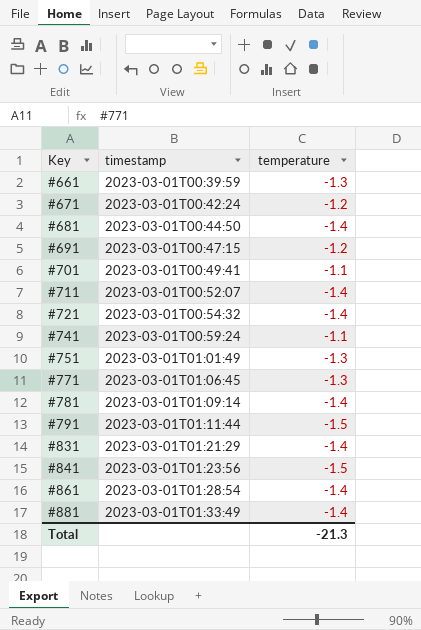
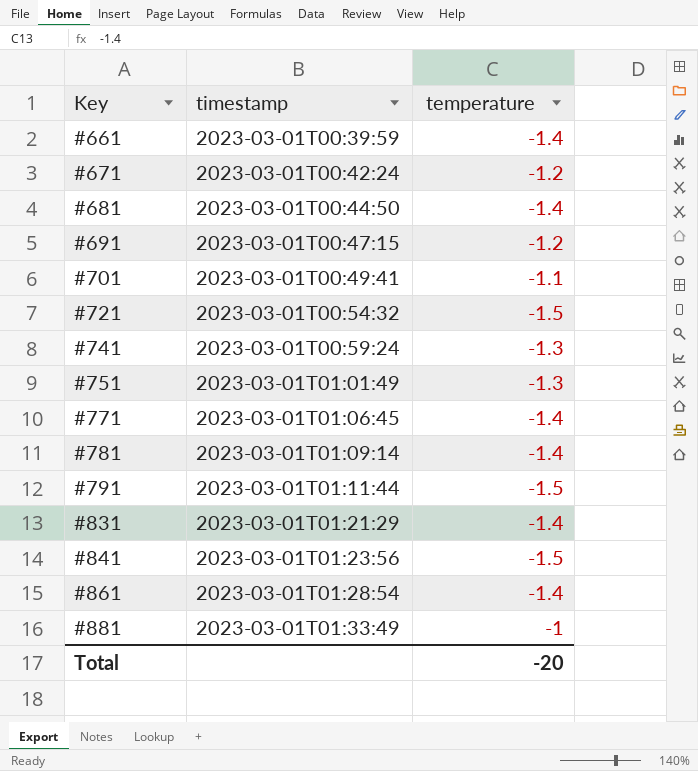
row #711: 2023-03-01T00:52:07 | -1.4 -> none
#661 | temperature: -1.3 -> -1.4
#721 | temperature: -1.4 -> -1.5
#741 | temperature: -1.1 -> -1.3
#771 | temperature: -1.3 -> -1.4
#881 | temperature: -1.4 -> -1
Total | temperature: -21.3 -> -20

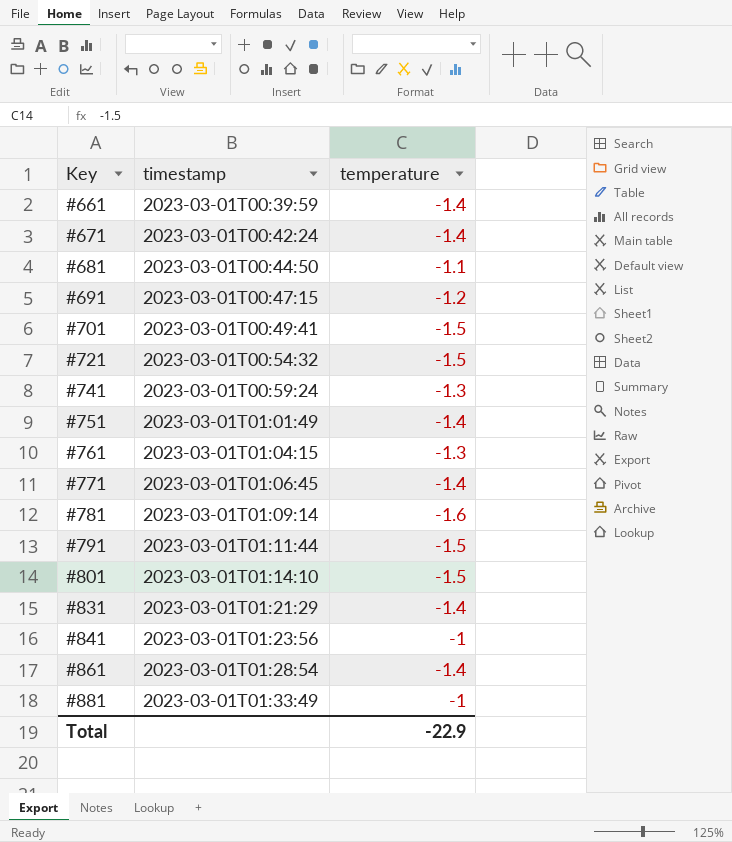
#671 | temperature: -1.2 -> -1.4
#681 | temperature: -1.4 -> -1.1
#701 | temperature: -1.1 -> -1.5
#751 | temperature: -1.3 -> -1.4
row #761: none -> 2023-03-01T01:04:15 | -1.3
#781 | temperature: -1.4 -> -1.6
row #801: none -> 2023-03-01T01:14:10 | -1.5
#841 | temperature: -1.5 -> -1
Total | temperature: -20 -> -22.9

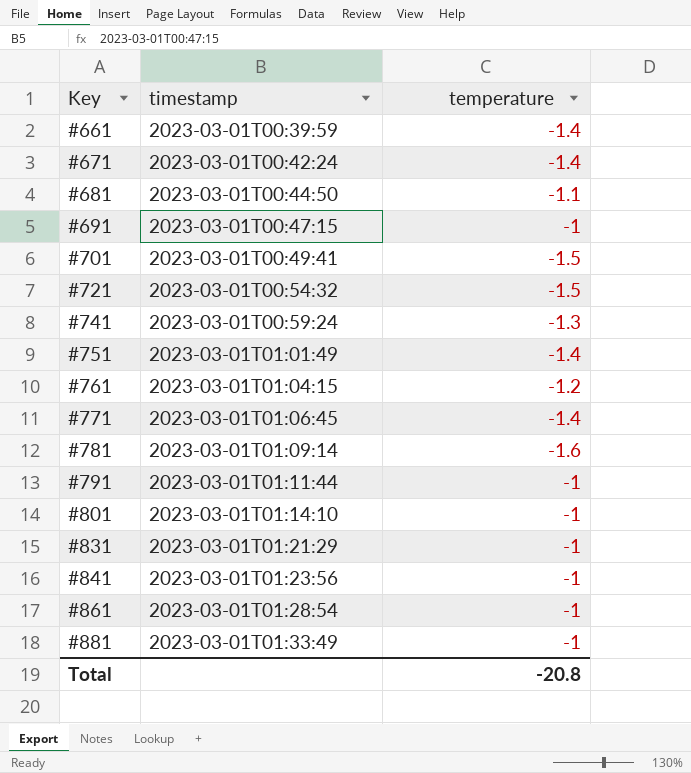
#691 | temperature: -1.2 -> -1
#761 | temperature: -1.3 -> -1.2
#791 | temperature: -1.5 -> -1
#801 | temperature: -1.5 -> -1
#831 | temperature: -1.4 -> -1
#861 | temperature: -1.4 -> -1
Total | temperature: -22.9 -> -20.8

